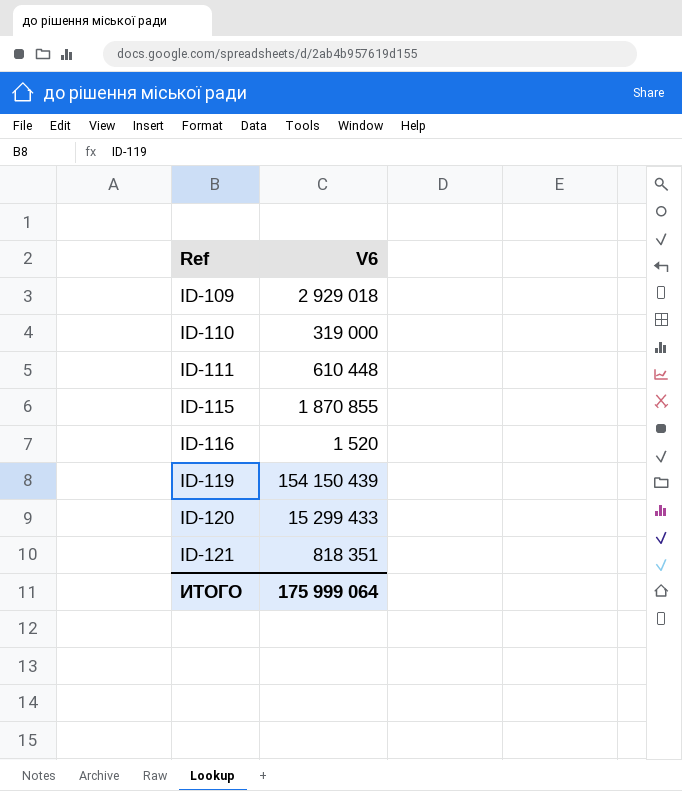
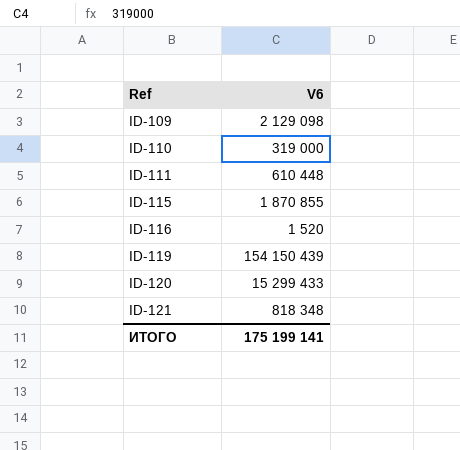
ID-109 | V6: 2 929 018 -> 2 129 098
ID-121 | V6: 818 351 -> 818 348
ИТОГО | V6: 175 999 064 -> 175 199 141

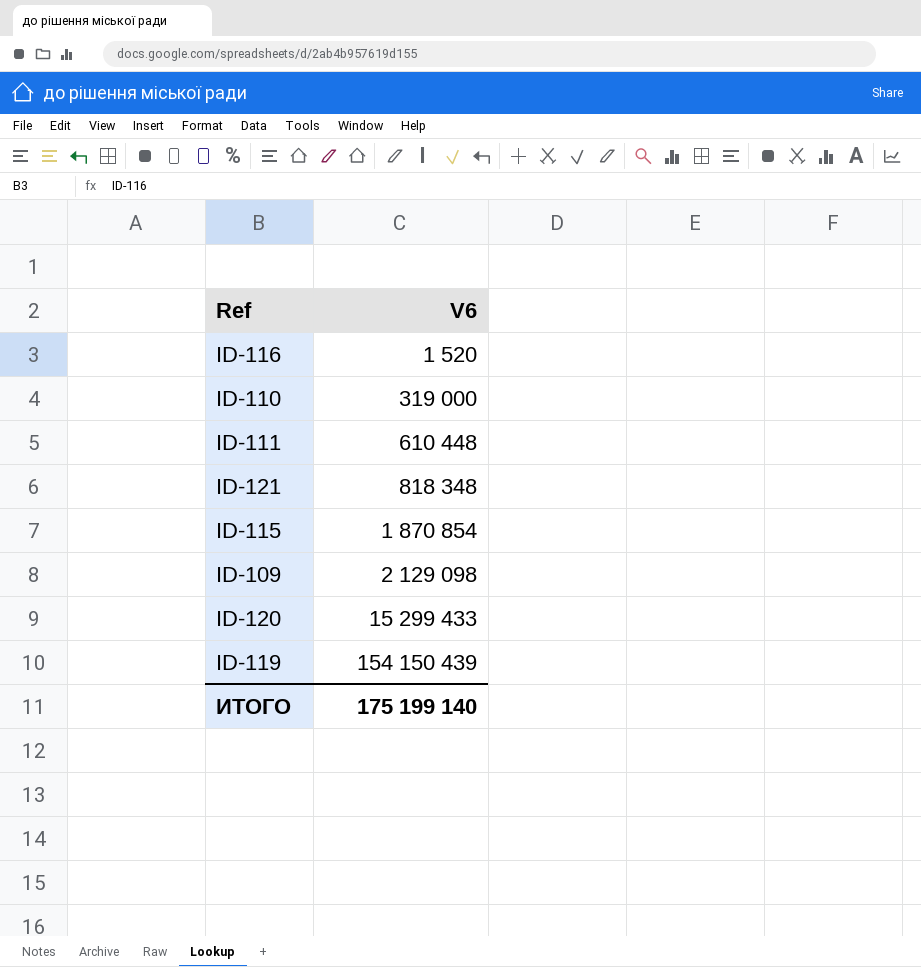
row order: Ref ascending -> V6 ascending
ID-115 | V6: 1 870 855 -> 1 870 854
ИТОГО | V6: 175 199 141 -> 175 199 140

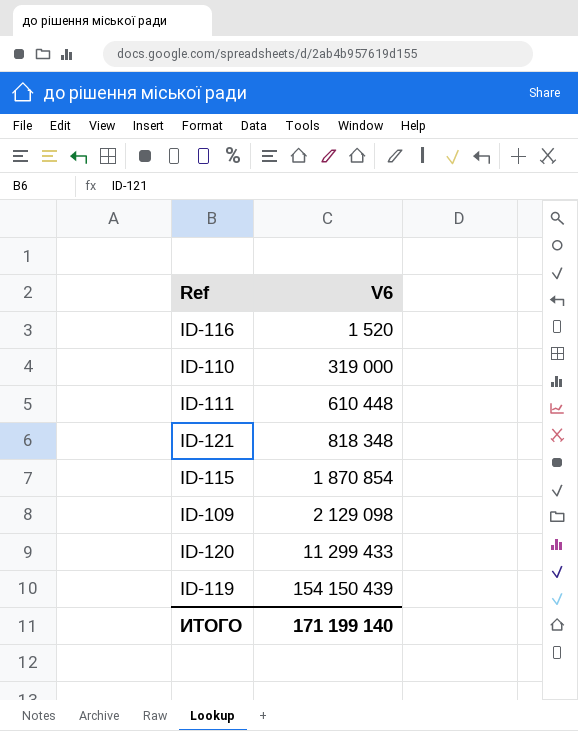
ID-120 | V6: 15 299 433 -> 11 299 433
ИТОГО | V6: 175 199 140 -> 171 199 140

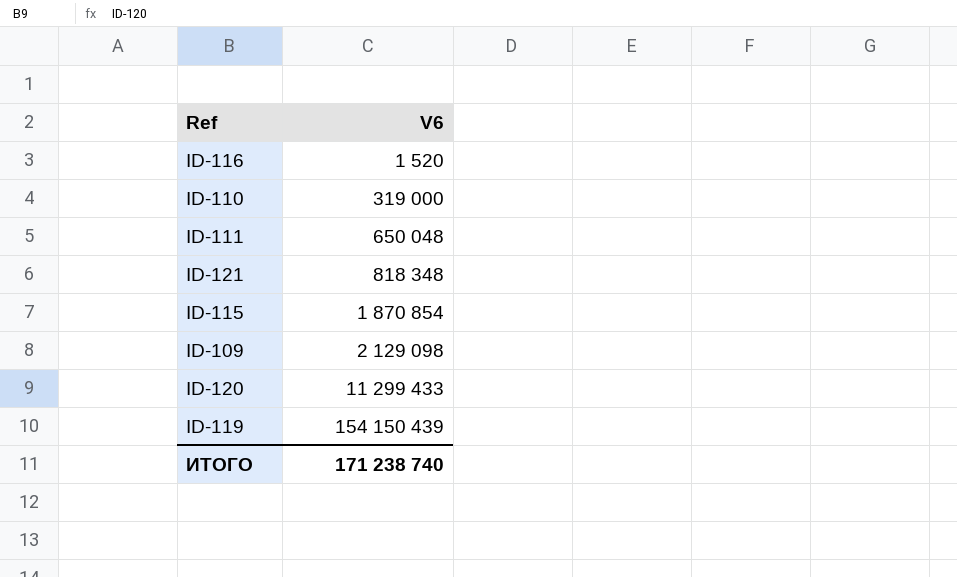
ID-111 | V6: 610 448 -> 650 048
ИТОГО | V6: 171 199 140 -> 171 238 740

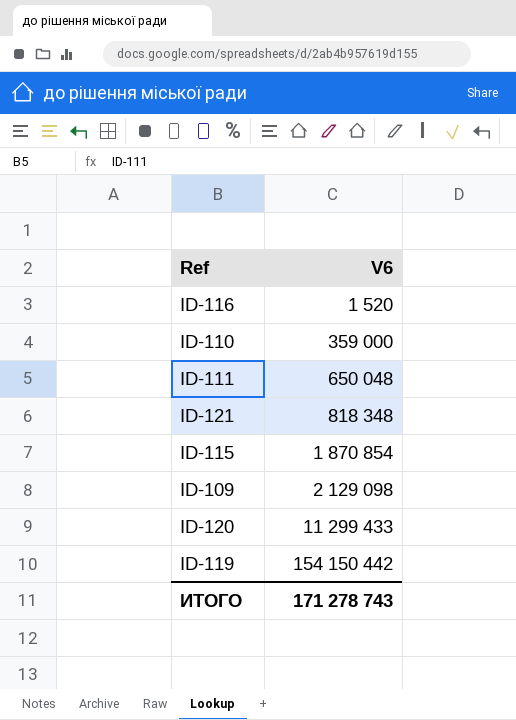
ID-110 | V6: 319 000 -> 359 000
ID-119 | V6: 154 150 439 -> 154 150 442
ИТОГО | V6: 171 238 740 -> 171 278 743

